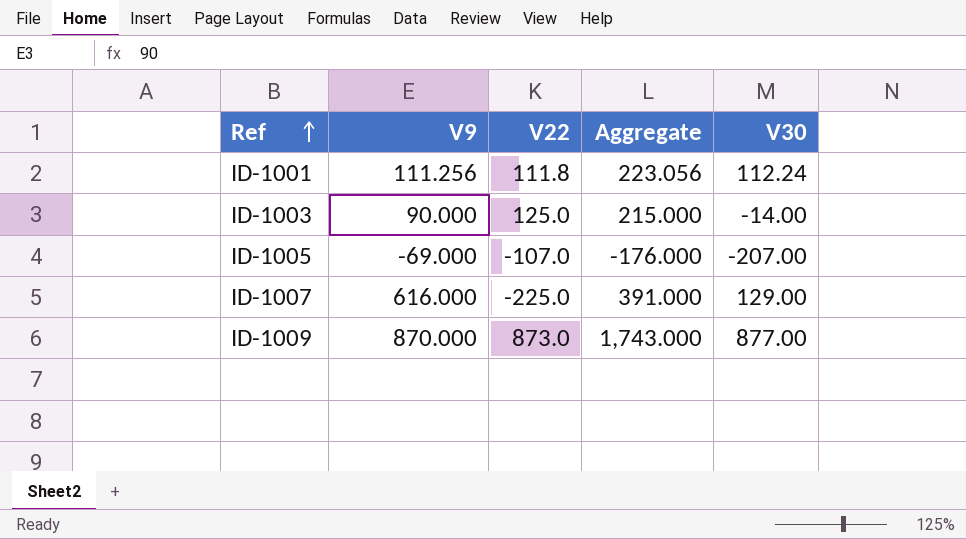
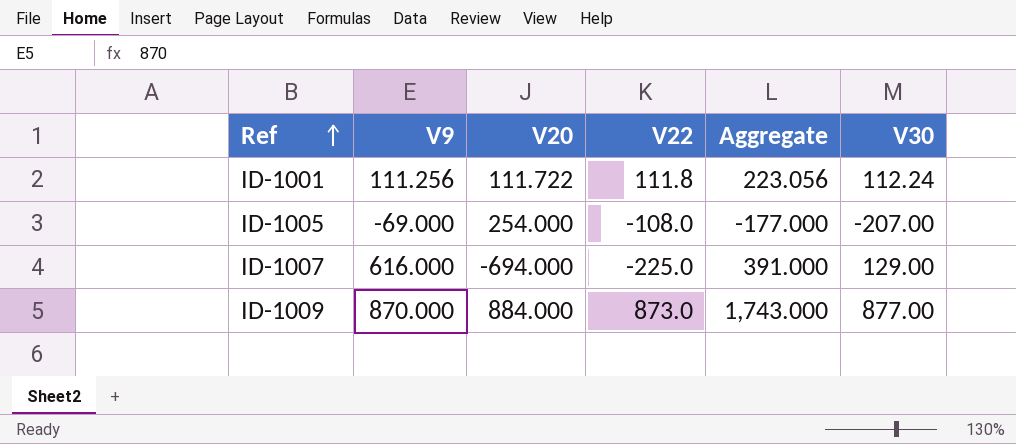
column V20 | position: none -> 3
row ID-1003: 90.000 | 125.0 | 215.000 | -14.00 -> none
ID-1005 | V22: -107.0 -> -108.0
ID-1005 | Aggregate: -176.000 -> -177.000

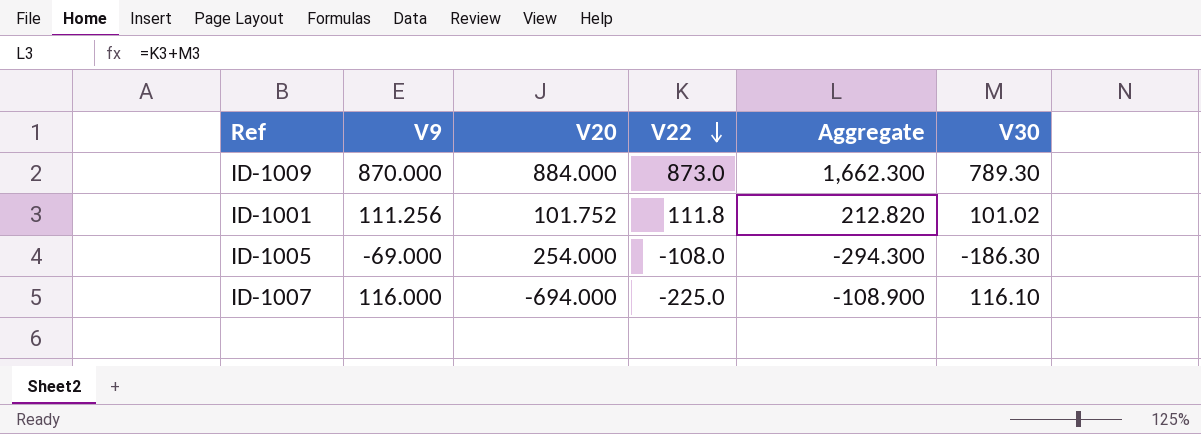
row order: Ref ascending -> V22 descending
column Aggregate | formula: [V9] + [V22] -> [V22] + [V30]
ID-1009 | V30: 877.00 -> 789.30
ID-1001 | V20: 111.722 -> 101.752
ID-1001 | V30: 112.24 -> 101.02
ID-1005 | V30: -207.00 -> -186.30
ID-1007 | V9: 616.000 -> 116.000
ID-1007 | V30: 129.00 -> 116.10

